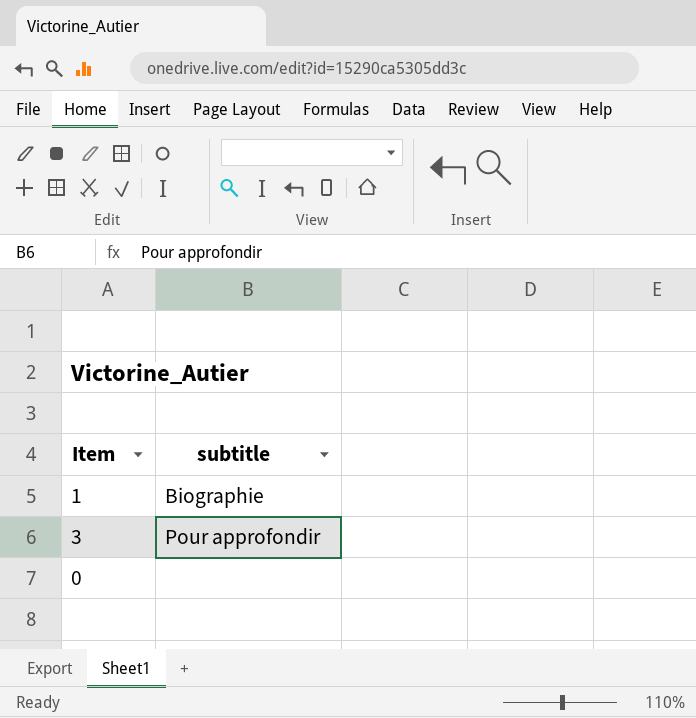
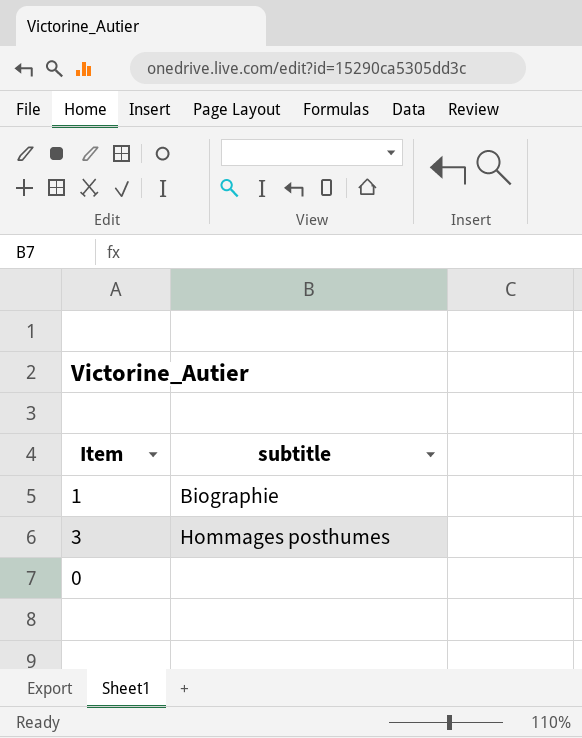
3 | subtitle: Pour approfondir -> Hommages posthumes

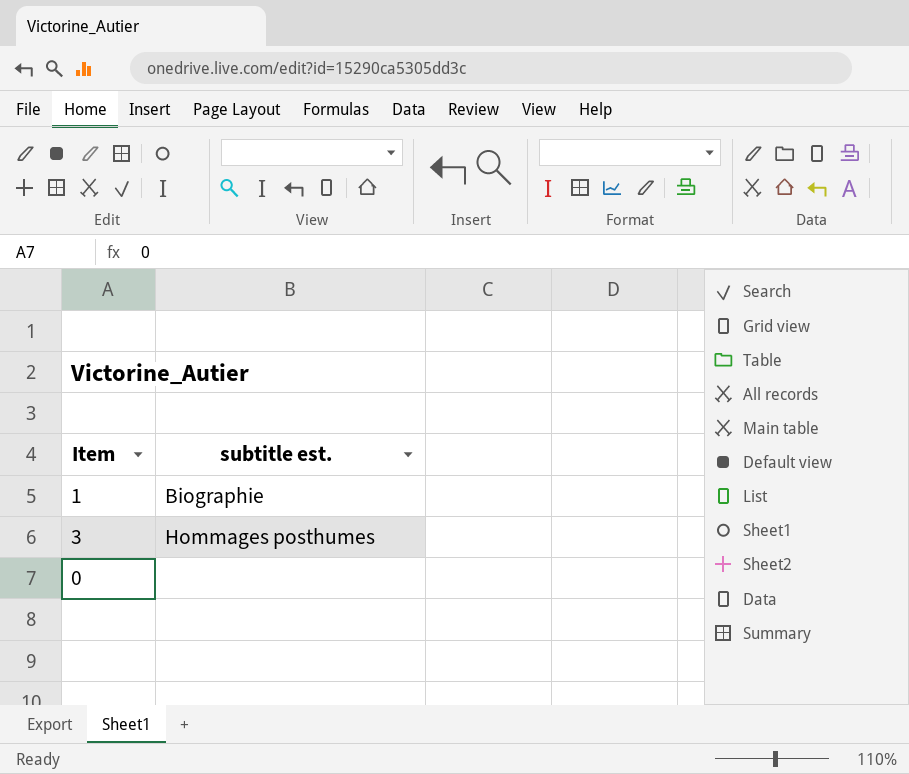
column name: subtitle -> subtitle est.

